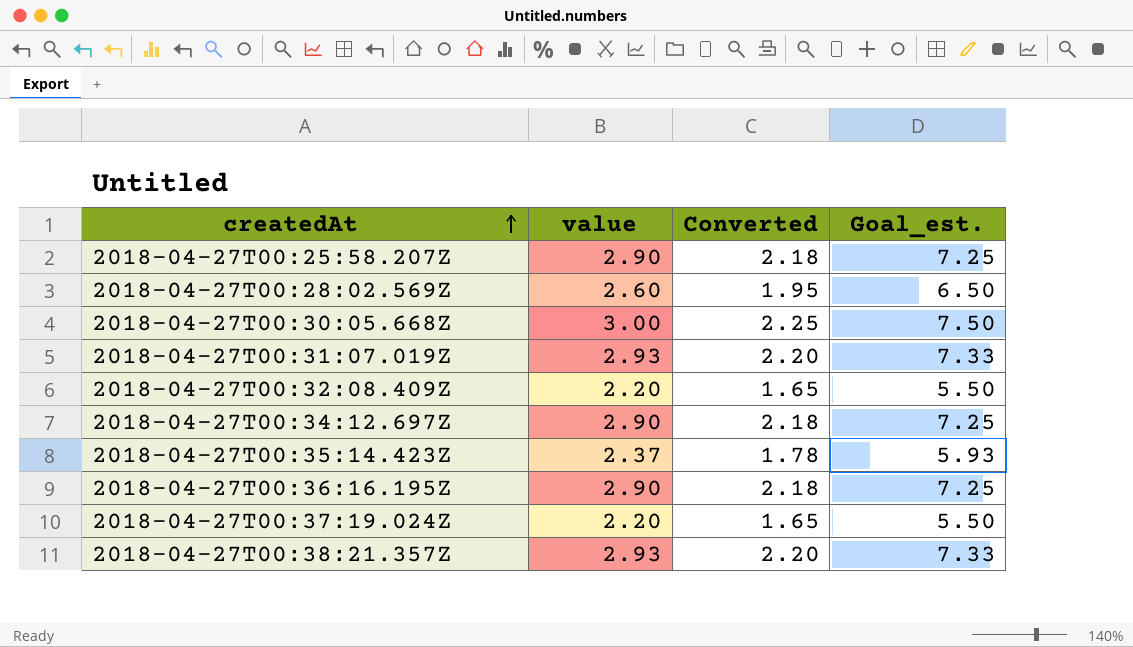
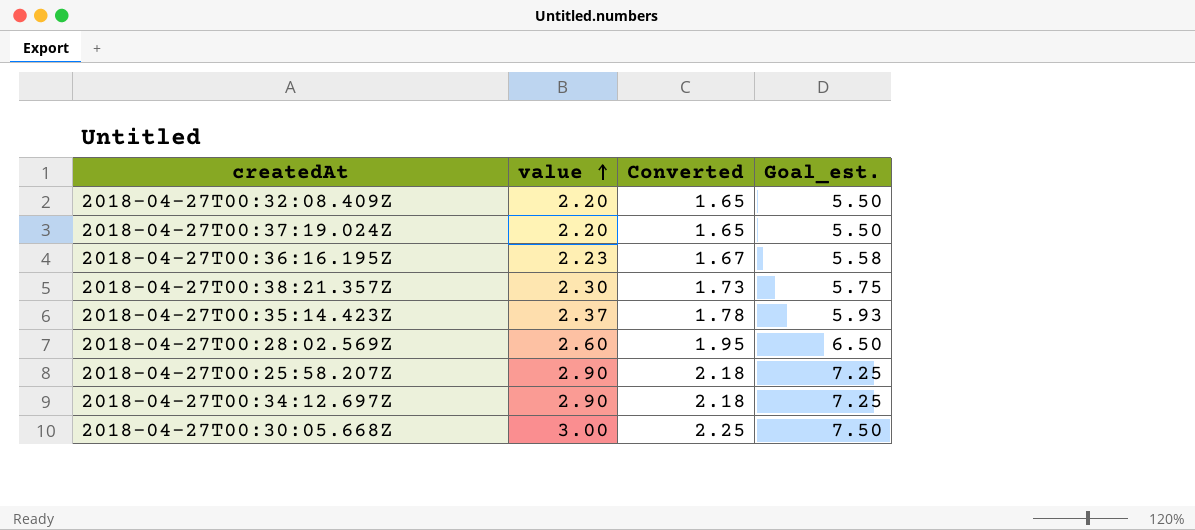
row order: createdAt ascending -> value ascending
row 2018-04-27T00:31:07.019Z: 2.93 | 2.20 | 7.33 -> none
2018-04-27T00:36:16.195Z | value: 2.90 -> 2.23
2018-04-27T00:36:16.195Z | Converted: 2.18 -> 1.67
2018-04-27T00:36:16.195Z | Goal_est.: 7.25 -> 5.58
2018-04-27T00:38:21.357Z | value: 2.93 -> 2.30
2018-04-27T00:38:21.357Z | Converted: 2.20 -> 1.73
2018-04-27T00:38:21.357Z | Goal_est.: 7.33 -> 5.75

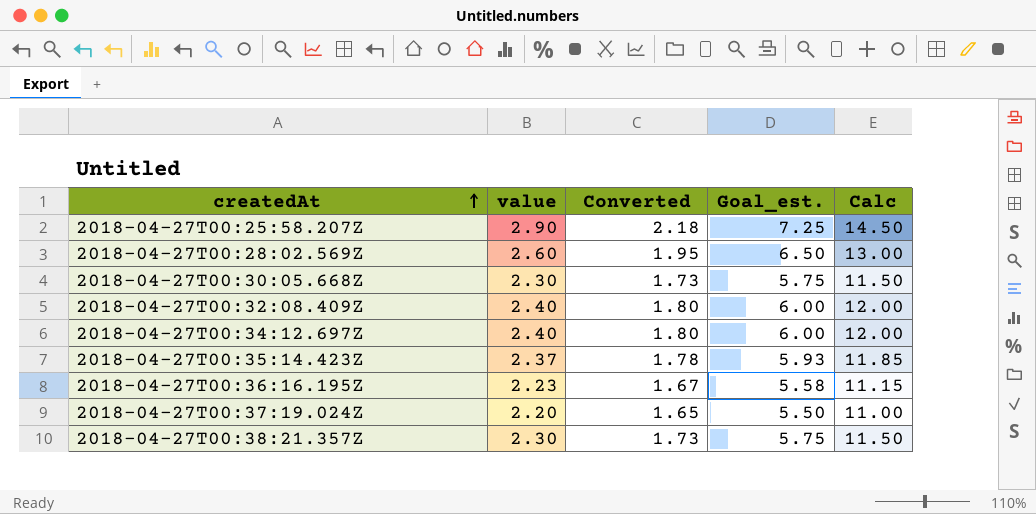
row order: value ascending -> createdAt ascending
column Calc | formula: none -> [value] * 5
2018-04-27T00:30:05.668Z | value: 3.00 -> 2.30
2018-04-27T00:30:05.668Z | Converted: 2.25 -> 1.73
2018-04-27T00:30:05.668Z | Goal_est.: 7.50 -> 5.75
2018-04-27T00:32:08.409Z | value: 2.20 -> 2.40
2018-04-27T00:32:08.409Z | Converted: 1.65 -> 1.80
2018-04-27T00:32:08.409Z | Goal_est.: 5.50 -> 6.00
2018-04-27T00:34:12.697Z | value: 2.90 -> 2.40
2018-04-27T00:34:12.697Z | Converted: 2.18 -> 1.80
2018-04-27T00:34:12.697Z | Goal_est.: 7.25 -> 6.00

